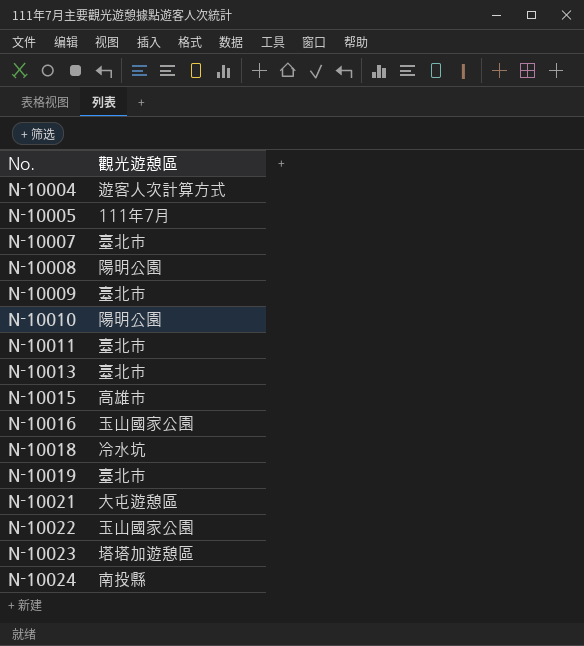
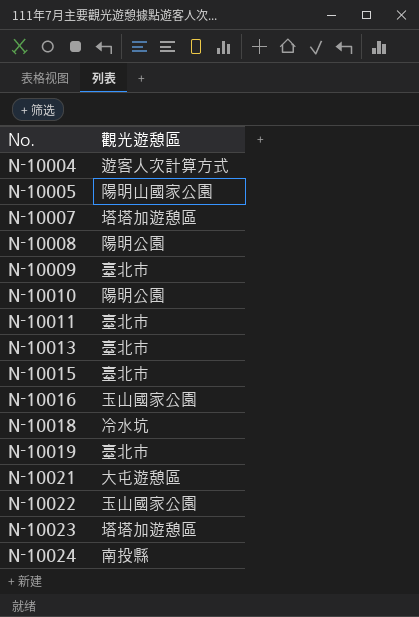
N-10005 | 觀光遊憩區: 111年7月 -> 陽明山國家公園
N-10007 | 觀光遊憩區: 臺北市 -> 塔塔加遊憩區
N-10015 | 觀光遊憩區: 高雄市 -> 臺北市

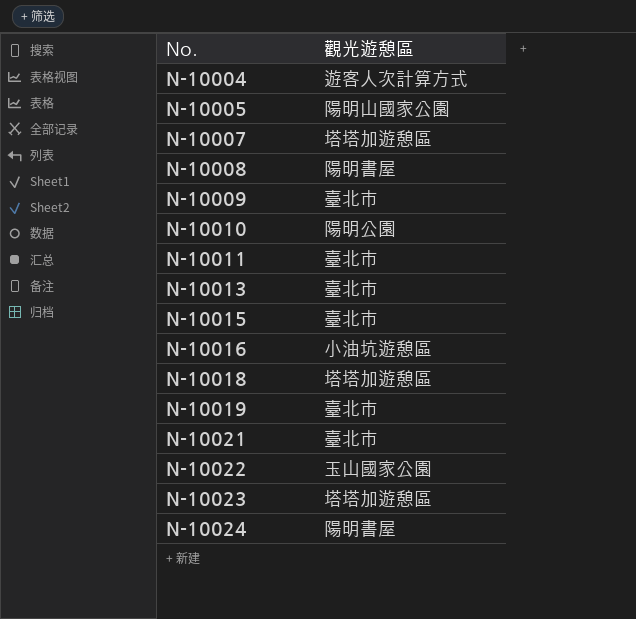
N-10008 | 觀光遊憩區: 陽明公園 -> 陽明書屋
N-10016 | 觀光遊憩區: 玉山國家公園 -> 小油坑遊憩區
N-10018 | 觀光遊憩區: 冷水坑 -> 塔塔加遊憩區
N-10021 | 觀光遊憩區: 大屯遊憩區 -> 臺北市
N-10024 | 觀光遊憩區: 南投縣 -> 陽明書屋

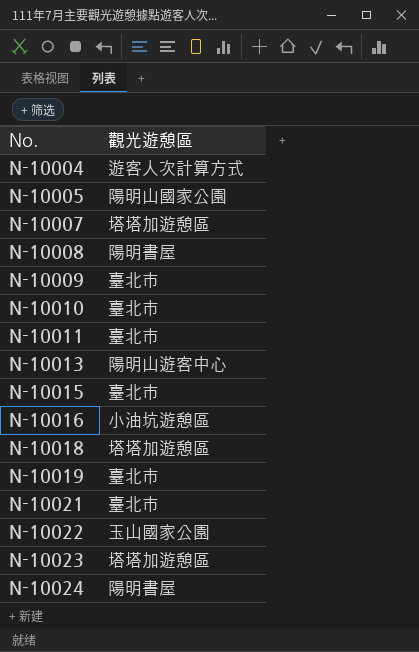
N-10010 | 觀光遊憩區: 陽明公園 -> 臺北市
N-10013 | 觀光遊憩區: 臺北市 -> 陽明山遊客中心

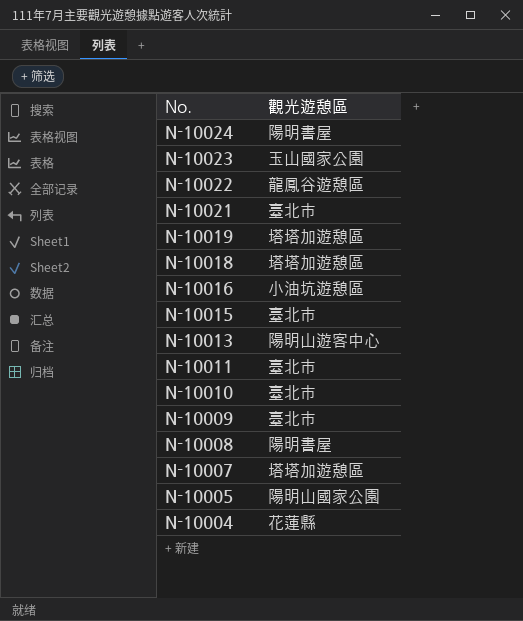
row order: No. ascending -> No. descending
N-10023 | 觀光遊憩區: 塔塔加遊憩區 -> 玉山國家公園
N-10022 | 觀光遊憩區: 玉山國家公園 -> 龍鳳谷遊憩區
N-10019 | 觀光遊憩區: 臺北市 -> 塔塔加遊憩區
N-10004 | 觀光遊憩區: 遊客人次計算方式 -> 花蓮縣

